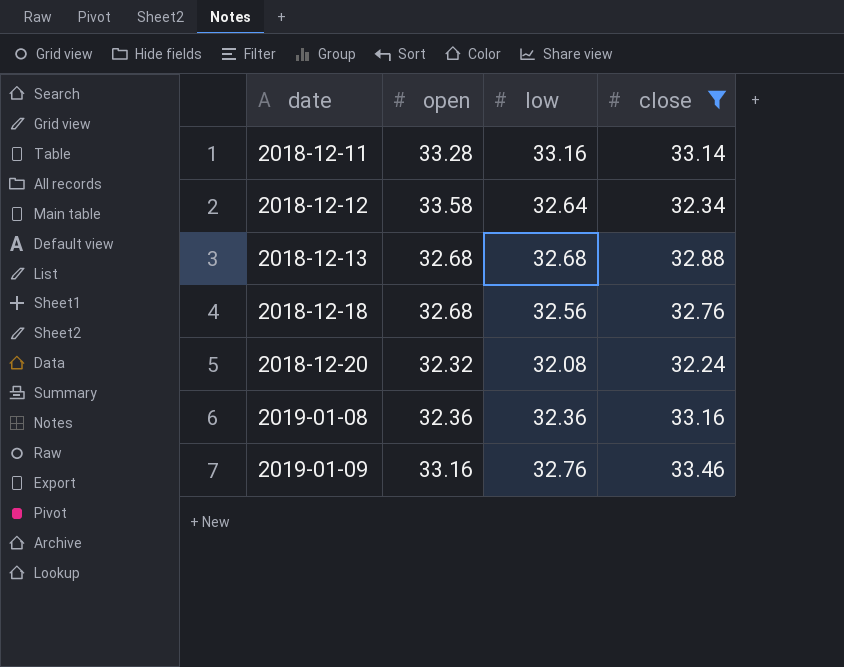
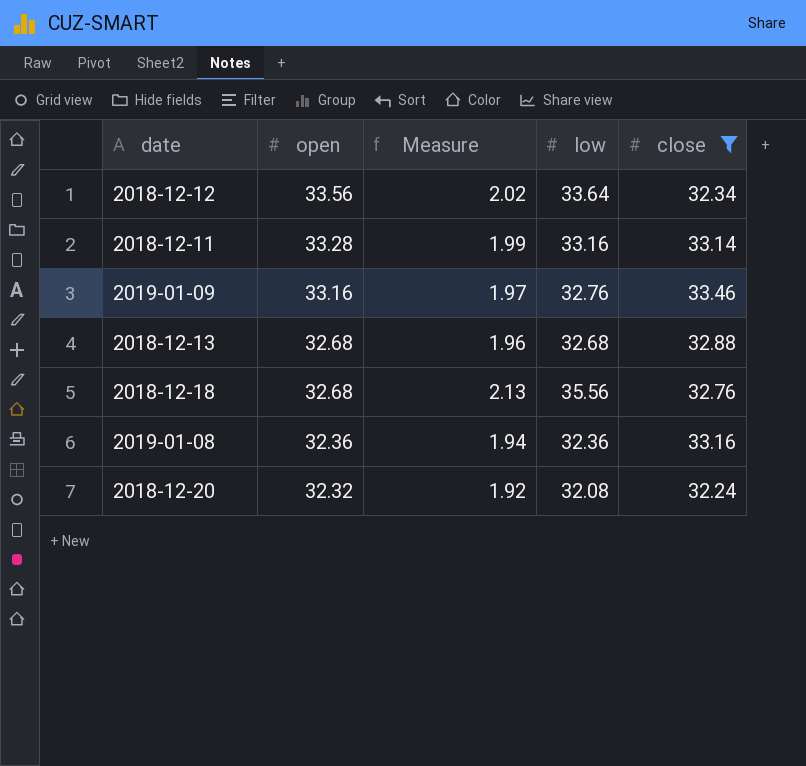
row order: date ascending -> open descending
column Measure | formula: none -> [low] * 0.06
2018-12-12 | open: 33.58 -> 33.56
2018-12-12 | low: 32.64 -> 33.64
2018-12-18 | low: 32.56 -> 35.56

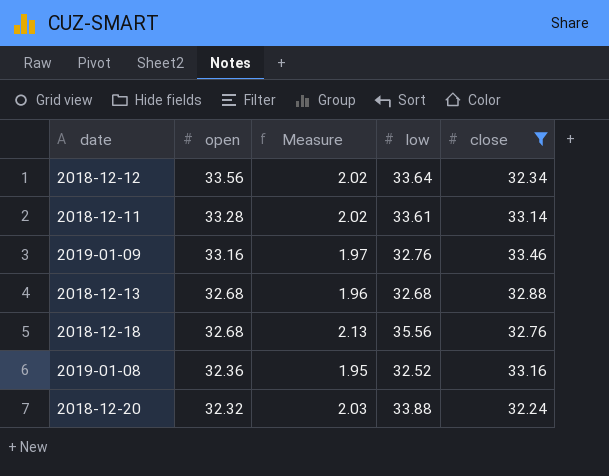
2018-12-11 | Measure: 1.99 -> 2.02
2018-12-11 | low: 33.16 -> 33.61
2019-01-08 | Measure: 1.94 -> 1.95
2019-01-08 | low: 32.36 -> 32.52
2018-12-20 | Measure: 1.92 -> 2.03
2018-12-20 | low: 32.08 -> 33.88

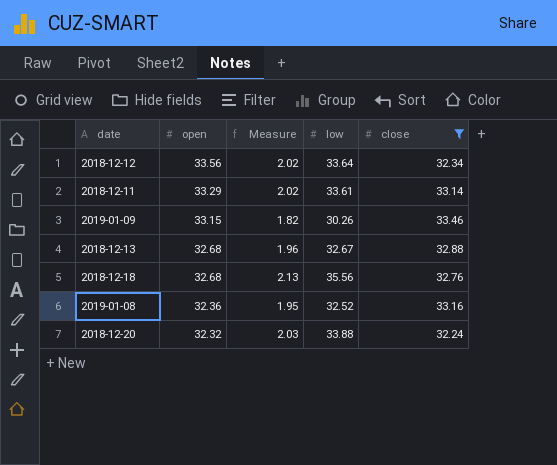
2018-12-11 | open: 33.28 -> 33.29
2019-01-09 | open: 33.16 -> 33.15
2019-01-09 | Measure: 1.97 -> 1.82
2019-01-09 | low: 32.76 -> 30.26
2018-12-13 | low: 32.68 -> 32.67

